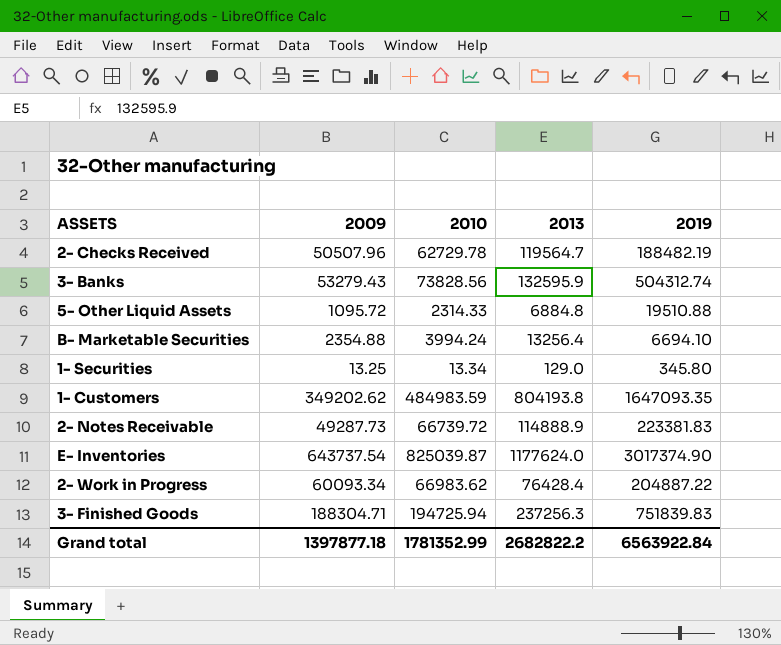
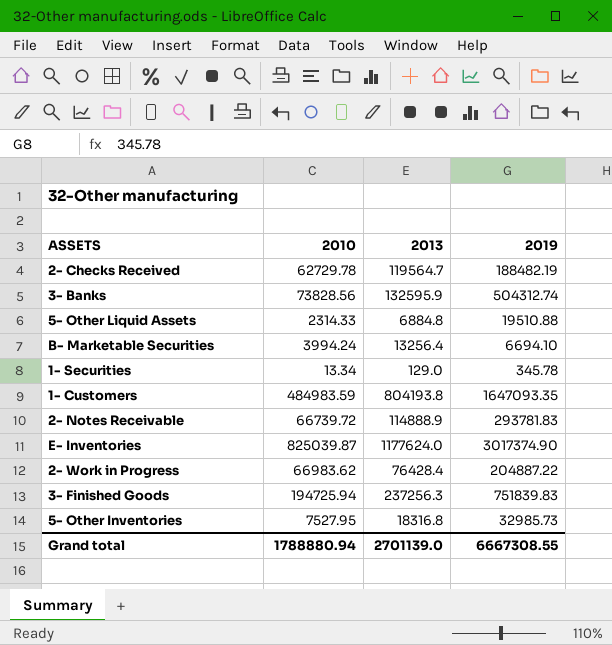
column 2009 | position: 2 -> none
1- Securities | 2019: 345.80 -> 345.78
2- Notes Receivable | 2019: 223381.83 -> 293781.83
row 5- Other Inventories: none -> 7527.95 | 18316.8 | 32985.73
Grand total | 2010: 1781352.99 -> 1788880.94
Grand total | 2013: 2682822.2 -> 2701139.0
Grand total | 2019: 6563922.84 -> 6667308.55

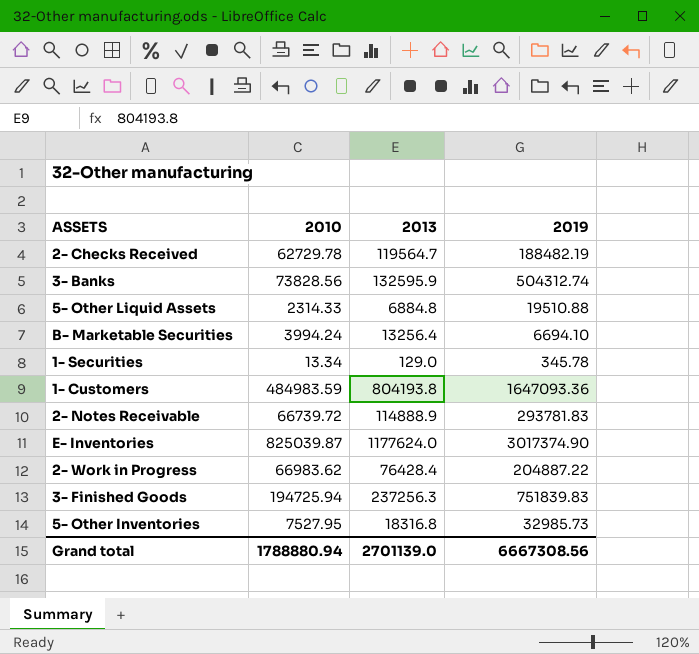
1- Customers | 2019: 1647093.35 -> 1647093.36
Grand total | 2019: 6667308.55 -> 6667308.56

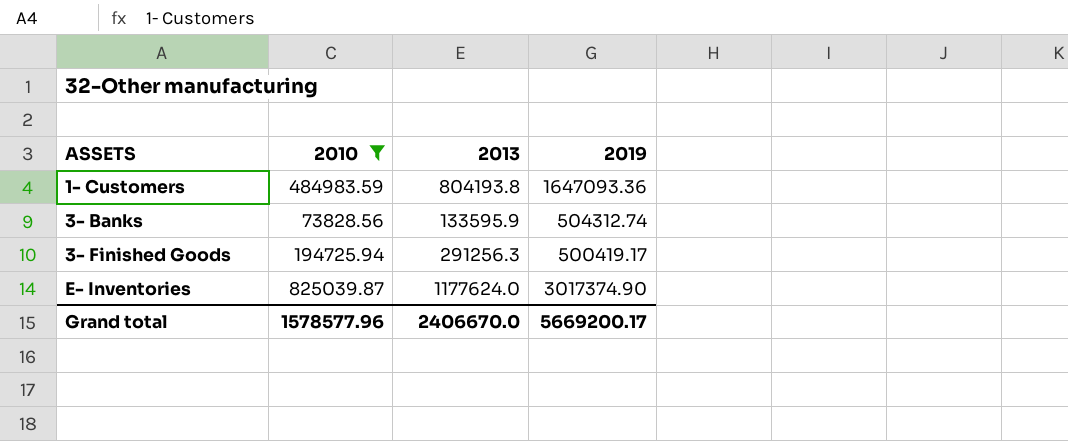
filter: none -> 2010 >= 73828.56
row order: none -> ASSETS ascending
3- Banks | 2013: 132595.9 -> 133595.9
3- Finished Goods | 2013: 237256.3 -> 291256.3
3- Finished Goods | 2019: 751839.83 -> 500419.17
Grand total | 2010: 1788880.94 -> 1578577.96
Grand total | 2013: 2701139.0 -> 2406670.0
Grand total | 2019: 6667308.56 -> 5669200.17

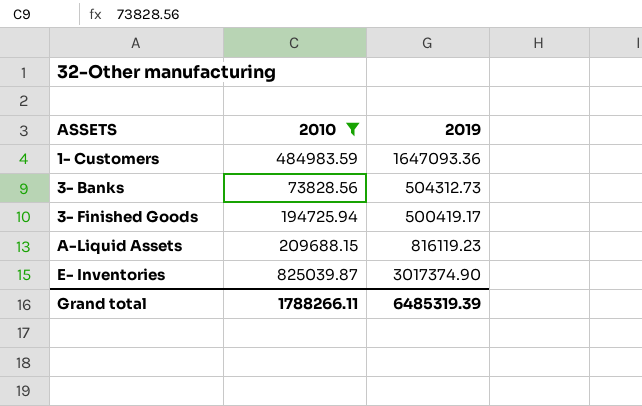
column 2013 | position: 3 -> none
3- Banks | 2019: 504312.74 -> 504312.73
row A-Liquid Assets: none -> 209688.15 | 816119.23
Grand total | 2010: 1578577.96 -> 1788266.11
Grand total | 2019: 5669200.17 -> 6485319.39

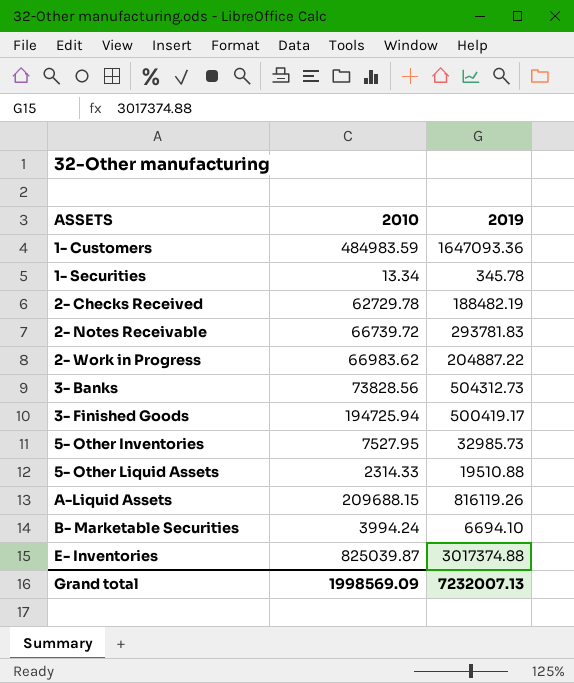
filter: 2010 >= 73828.56 -> none
A-Liquid Assets | 2019: 816119.23 -> 816119.26
E- Inventories | 2019: 3017374.90 -> 3017374.88
Grand total | 2010: 1788266.11 -> 1998569.09
Grand total | 2019: 6485319.39 -> 7232007.13

